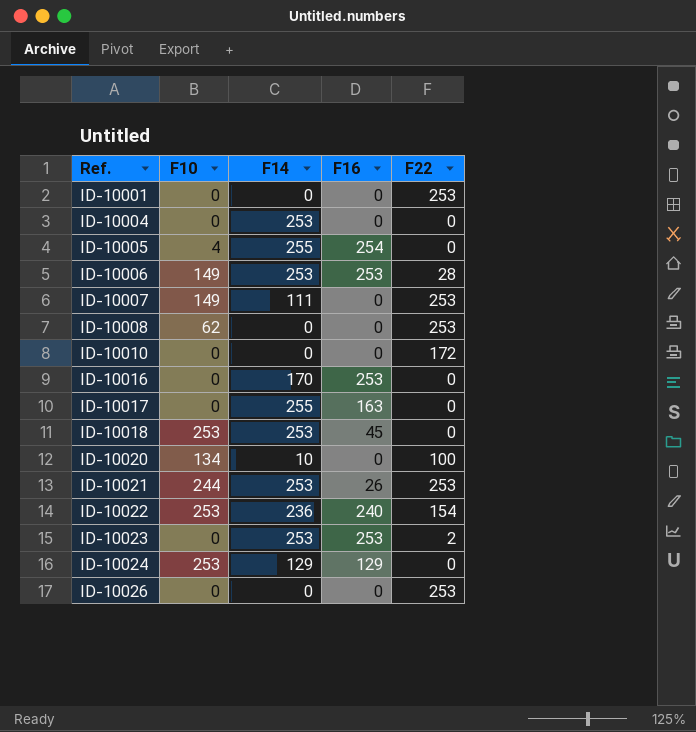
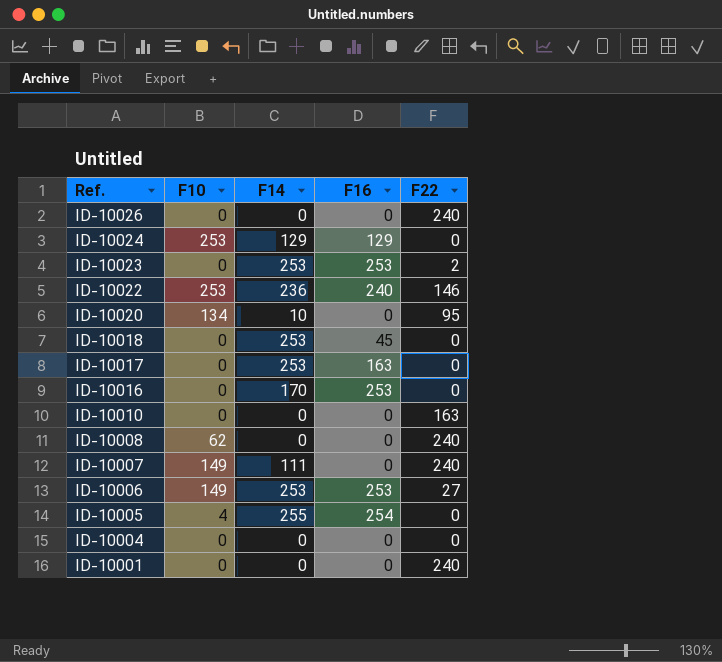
row order: Ref. ascending -> Ref. descending
row ID-10021: 244 | 253 | 26 | 253 -> none
ID-10026 | F22: 253 -> 240
ID-10022 | F22: 154 -> 146
ID-10020 | F22: 100 -> 95
ID-10018 | F10: 253 -> 0
ID-10017 | F14: 255 -> 253
ID-10010 | F22: 172 -> 163
ID-10008 | F22: 253 -> 240
ID-10007 | F22: 253 -> 240
ID-10006 | F22: 28 -> 27
ID-10004 | F14: 253 -> 0
ID-10001 | F22: 253 -> 240

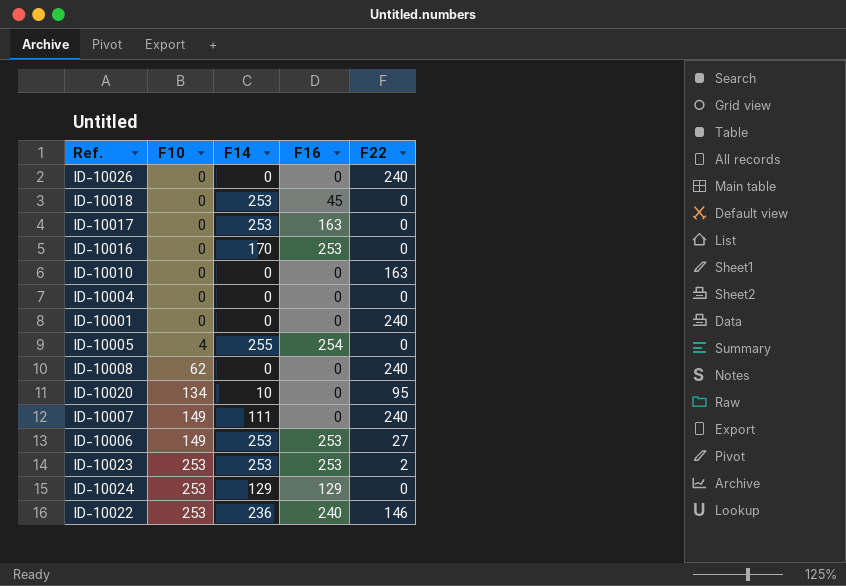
row order: Ref. descending -> F10 ascending
ID-10023 | F10: 0 -> 253

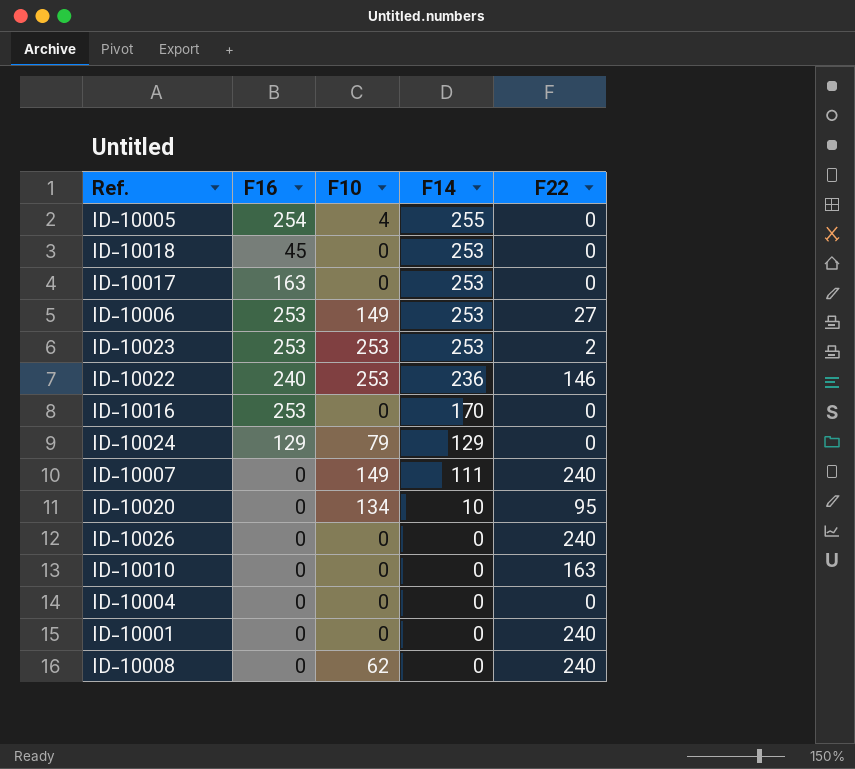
row order: F10 ascending -> F14 descending
column F16 | position: 4 -> 2
ID-10024 | F10: 253 -> 79

